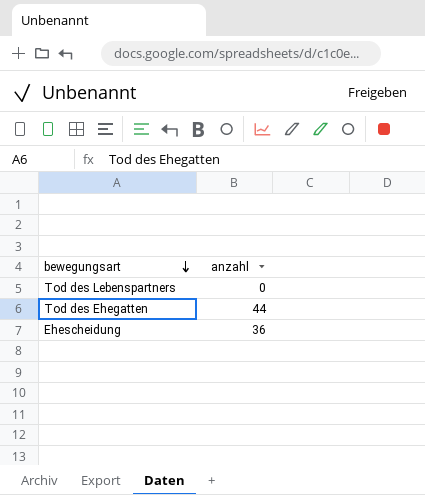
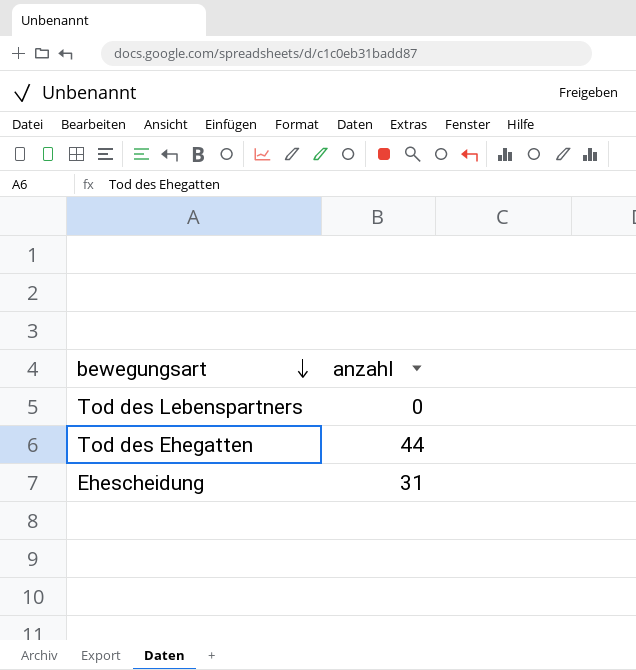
Ehescheidung | anzahl: 36 -> 31

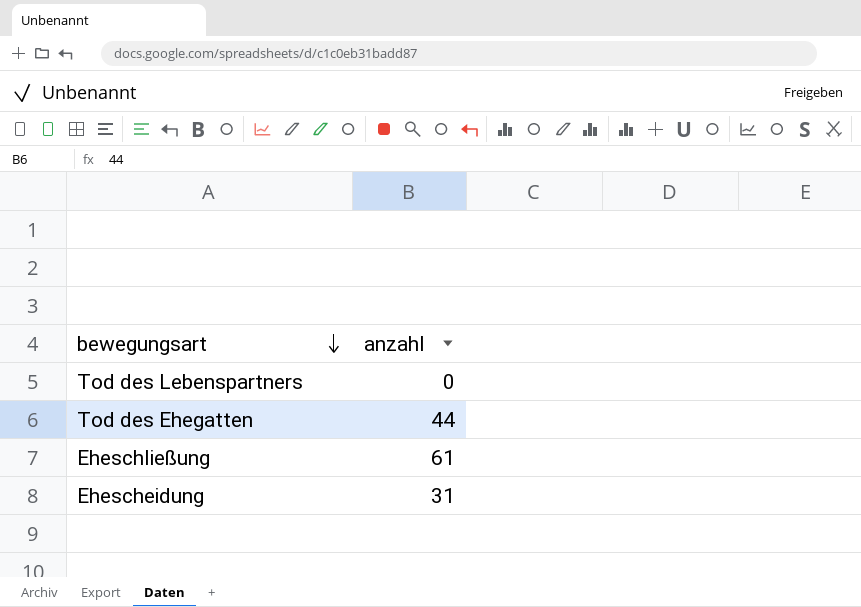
row Eheschließung: none -> 61

